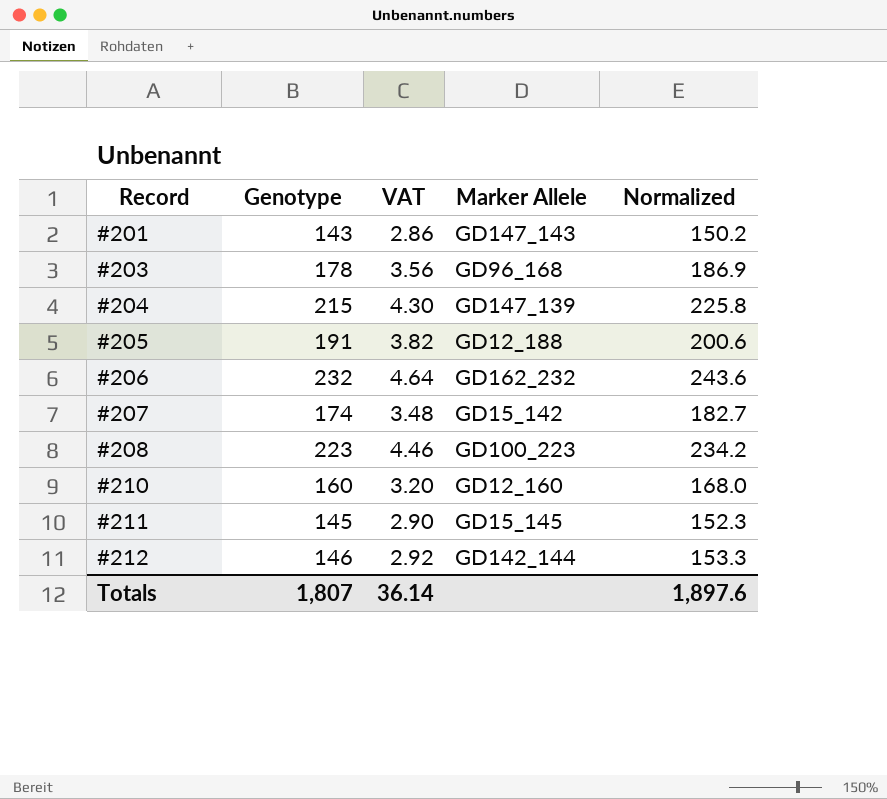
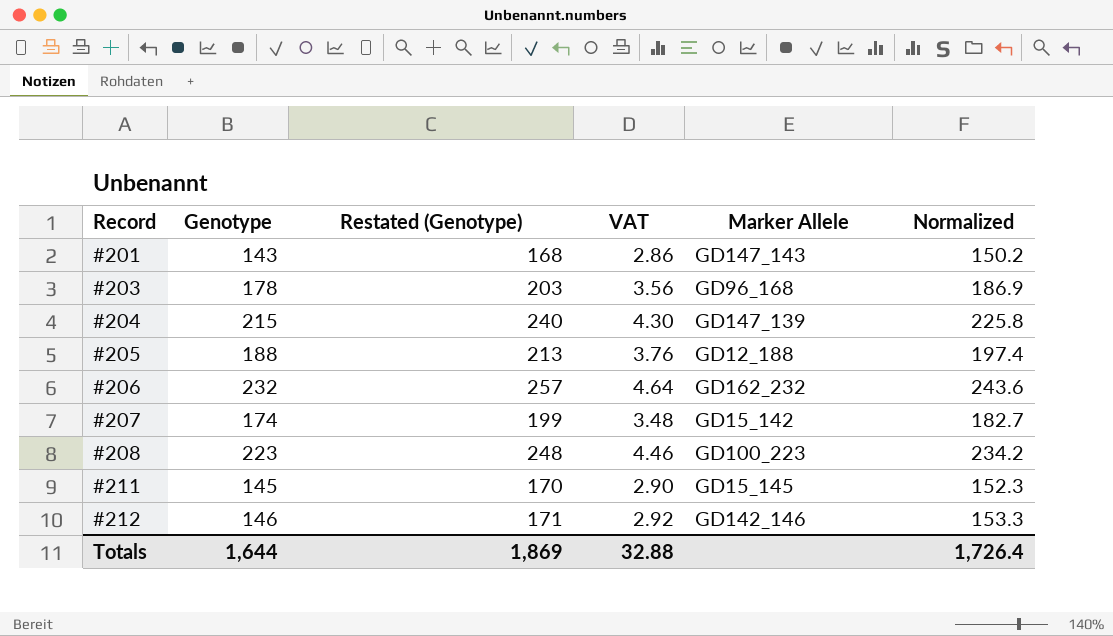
column Restated (Genotype) | formula: none -> [Genotype] + 25
row #210: 160 | 3.20 | GD12_160 | 168.0 -> none
#205 | Genotype: 191 -> 188
#205 | VAT: 3.82 -> 3.76
#205 | Normalized: 200.6 -> 197.4
#212 | Marker Allele: GD142_144 -> GD142_146
Totals | Genotype: 1,807 -> 1,644
Totals | VAT: 36.14 -> 32.88
Totals | Normalized: 1,897.6 -> 1,726.4

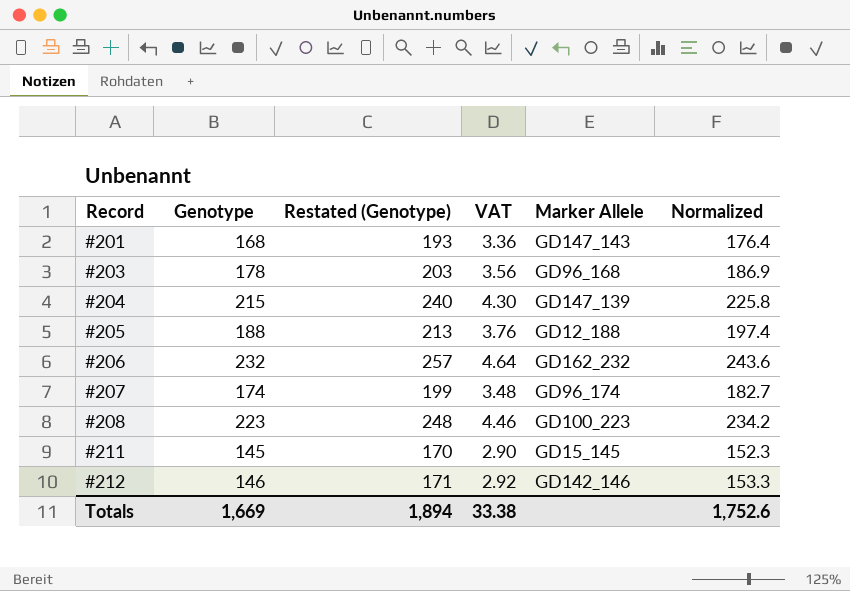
#201 | Genotype: 143 -> 168
#201 | Restated (Genotype): 168 -> 193
#201 | VAT: 2.86 -> 3.36
#201 | Normalized: 150.2 -> 176.4
#207 | Marker Allele: GD15_142 -> GD96_174
Totals | Genotype: 1,644 -> 1,669
Totals | Restated (Genotype): 1,869 -> 1,894
Totals | VAT: 32.88 -> 33.38
Totals | Normalized: 1,726.4 -> 1,752.6

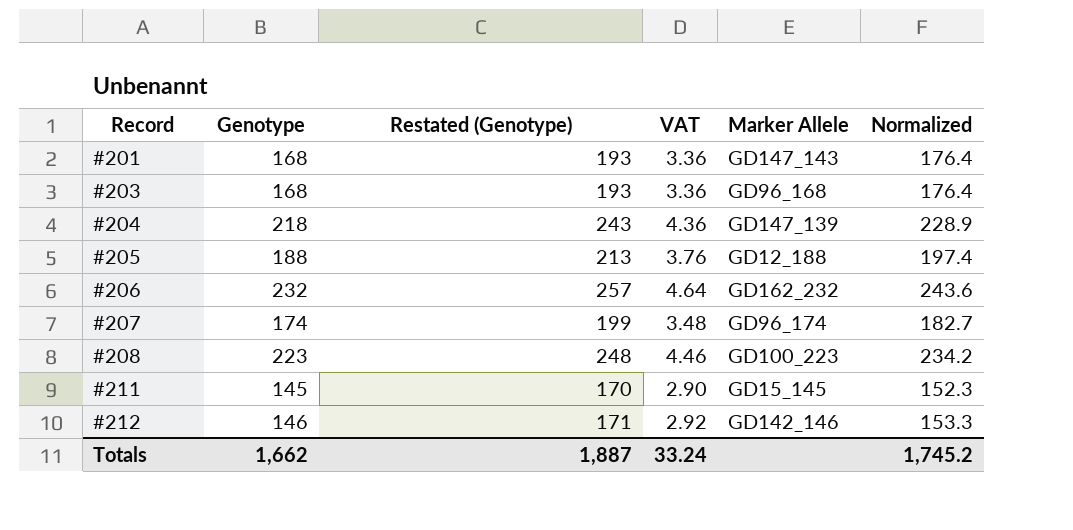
#203 | Genotype: 178 -> 168
#203 | Restated (Genotype): 203 -> 193
#203 | VAT: 3.56 -> 3.36
#203 | Normalized: 186.9 -> 176.4
#204 | Genotype: 215 -> 218
#204 | Restated (Genotype): 240 -> 243
#204 | VAT: 4.30 -> 4.36
#204 | Normalized: 225.8 -> 228.9
Totals | Genotype: 1,669 -> 1,662
Totals | Restated (Genotype): 1,894 -> 1,887
Totals | VAT: 33.38 -> 33.24
Totals | Normalized: 1,752.6 -> 1,745.2

